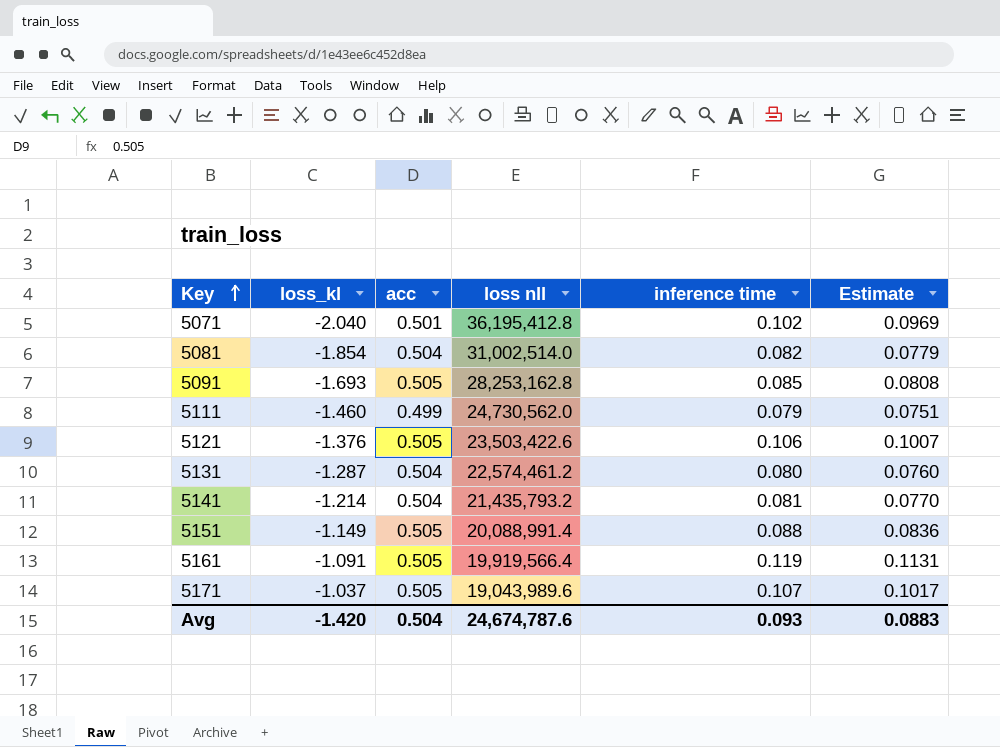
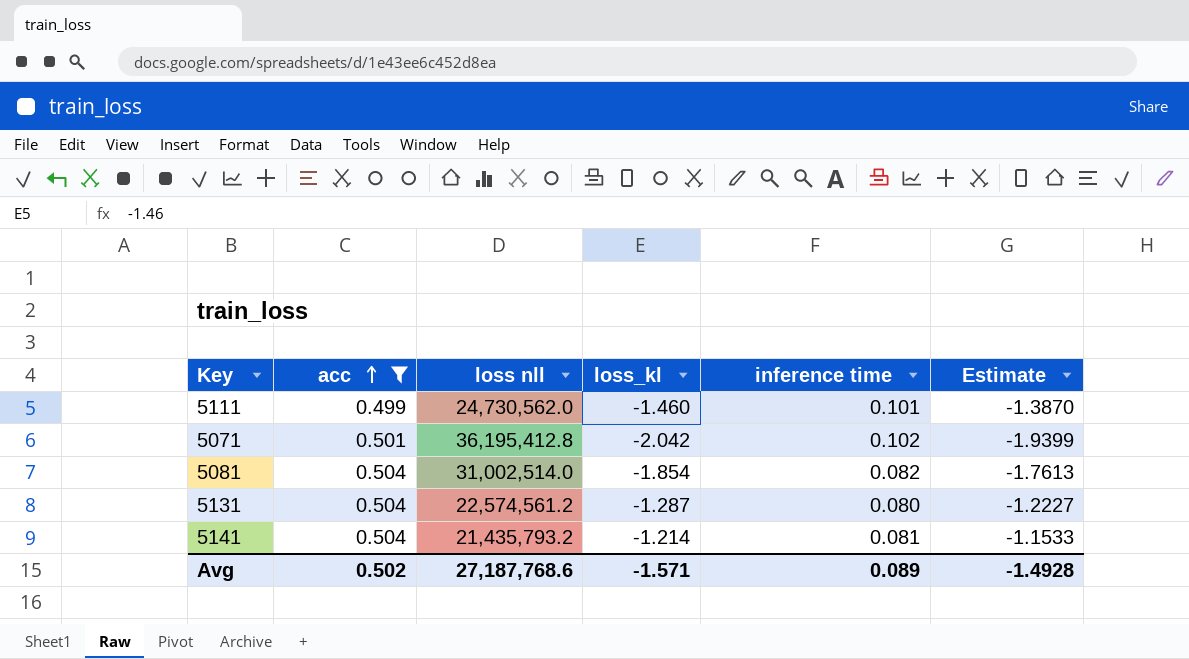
filter: none -> acc != 0.505
row order: Key ascending -> acc ascending
column loss_kl | position: 2 -> 4
column Estimate | formula: [inference time] * 0.95 -> [loss_kl] * 0.95
5111 | inference time: 0.079 -> 0.101
5071 | loss_kl: -2.040 -> -2.042
5131 | loss nll: 22,574,461.2 -> 22,574,561.2
Avg | acc: 0.504 -> 0.502
Avg | loss nll: 24,674,787.6 -> 27,187,768.6
Avg | loss_kl: -1.420 -> -1.571
Avg | inference time: 0.093 -> 0.089
Avg | Estimate: 0.0883 -> -1.4928

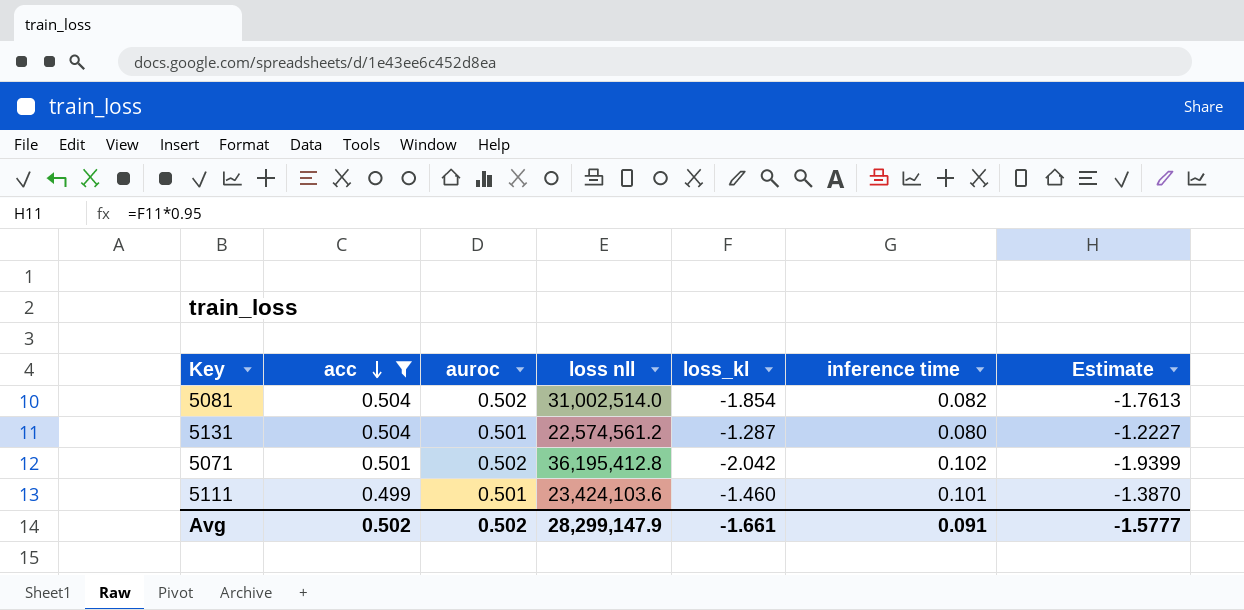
row order: acc ascending -> acc descending
column auroc | position: none -> 3
row 5141: 0.504 | 21,435,793.2 | -1.214 | 0.081 | -1.1533 -> none
5111 | loss nll: 24,730,562.0 -> 23,424,103.6
Avg | loss nll: 27,187,768.6 -> 28,299,147.9
Avg | loss_kl: -1.571 -> -1.661
Avg | inference time: 0.089 -> 0.091
Avg | Estimate: -1.4928 -> -1.5777

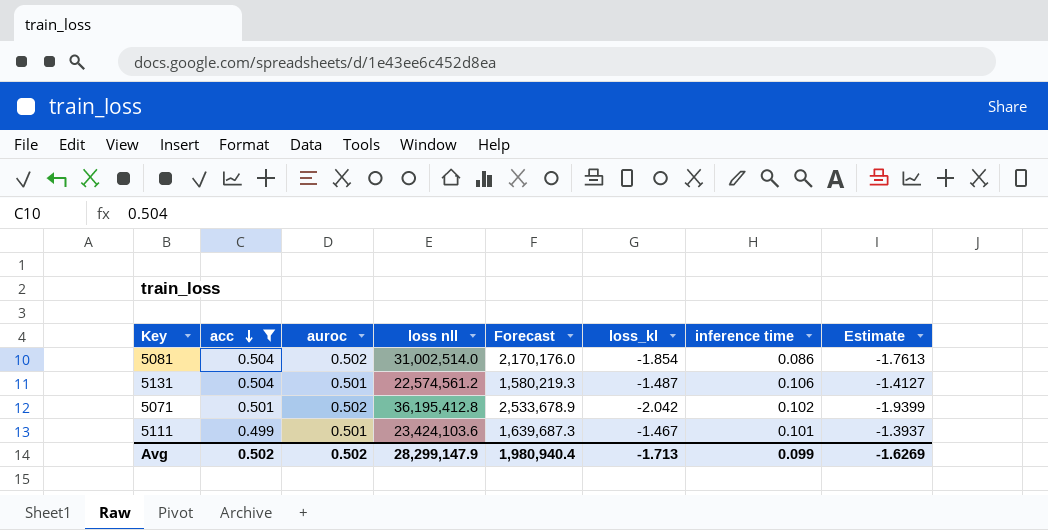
column Forecast | formula: none -> [loss nll] * 0.07
5081 | inference time: 0.082 -> 0.086
5131 | loss_kl: -1.287 -> -1.487
5131 | inference time: 0.080 -> 0.106
5131 | Estimate: -1.2227 -> -1.4127
5111 | loss_kl: -1.460 -> -1.467
5111 | Estimate: -1.3870 -> -1.3937
Avg | loss_kl: -1.661 -> -1.713
Avg | inference time: 0.091 -> 0.099
Avg | Estimate: -1.5777 -> -1.6269

